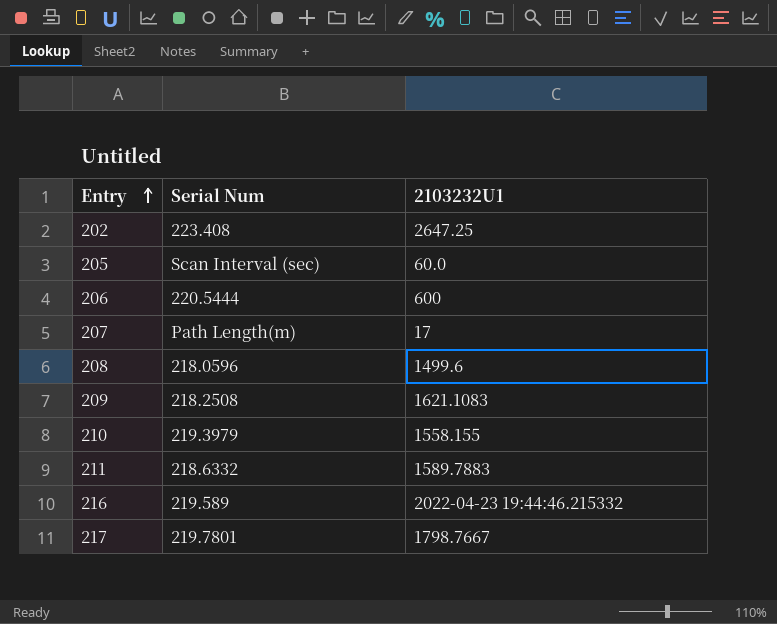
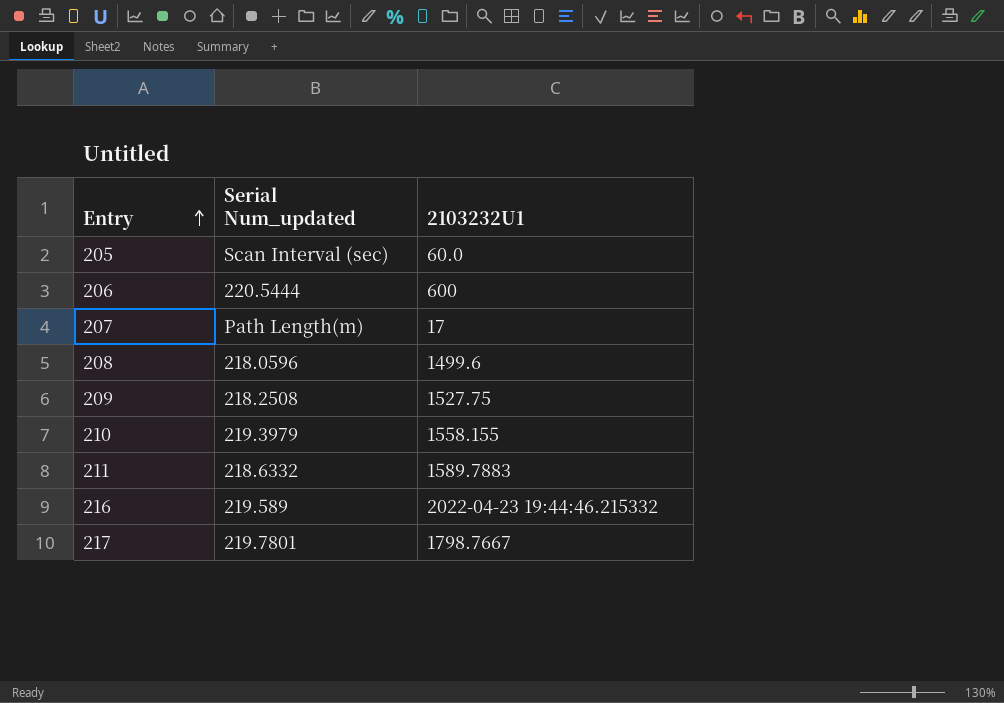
column name: Serial Num -> Serial Num_updated
row 202: 223.408 | 2647.25 -> none
209 | 2103232U1: 1621.1083 -> 1527.75

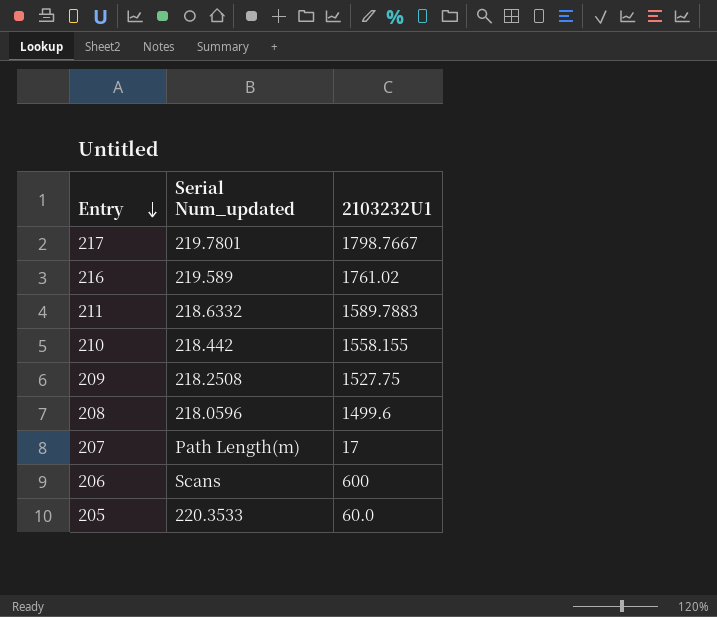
row order: Entry ascending -> Entry descending
216 | 2103232U1: 2022-04-23 19:44:46.215332 -> 1761.02
210 | Serial Num_updated: 219.3979 -> 218.442
206 | Serial Num_updated: 220.5444 -> Scans
205 | Serial Num_updated: Scan Interval (sec) -> 220.3533

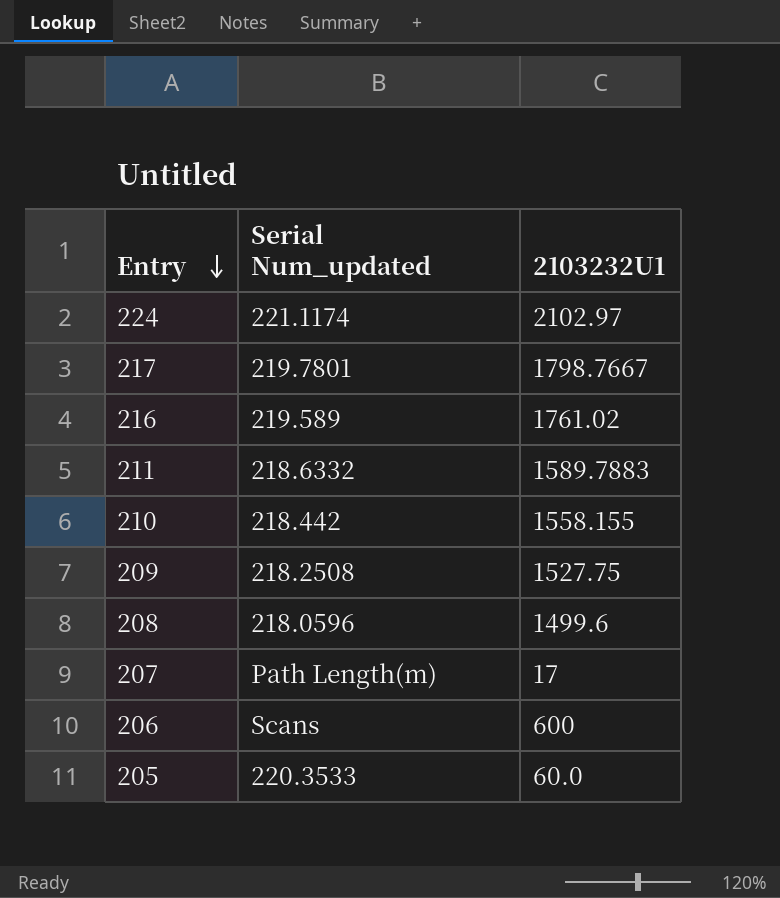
row 224: none -> 221.1174 | 2102.97

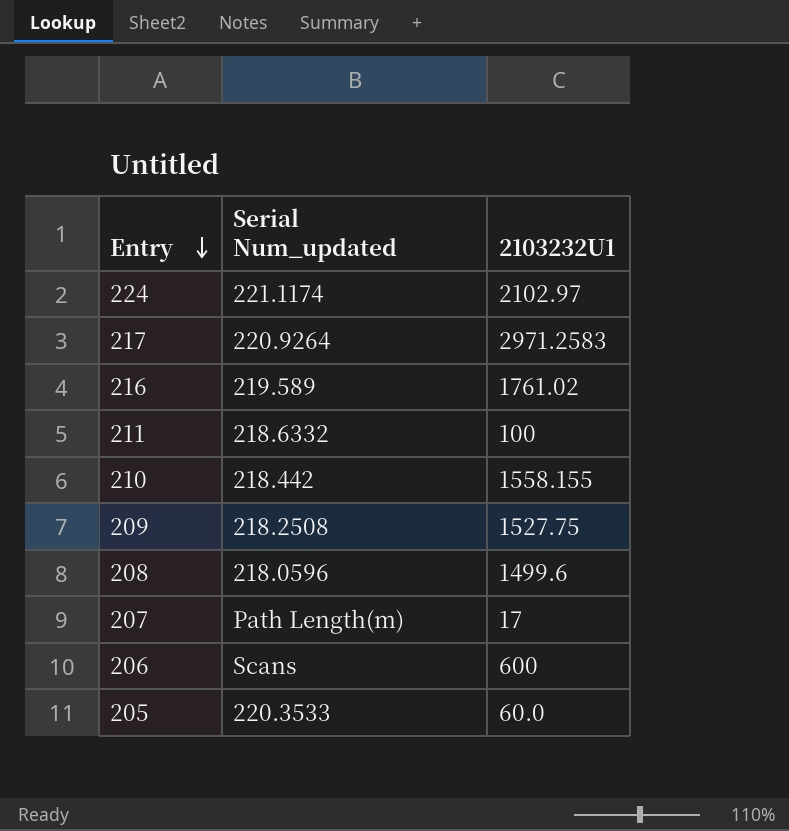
217 | Serial Num_updated: 219.7801 -> 220.9264
217 | 2103232U1: 1798.7667 -> 2971.2583
211 | 2103232U1: 1589.7883 -> 100

